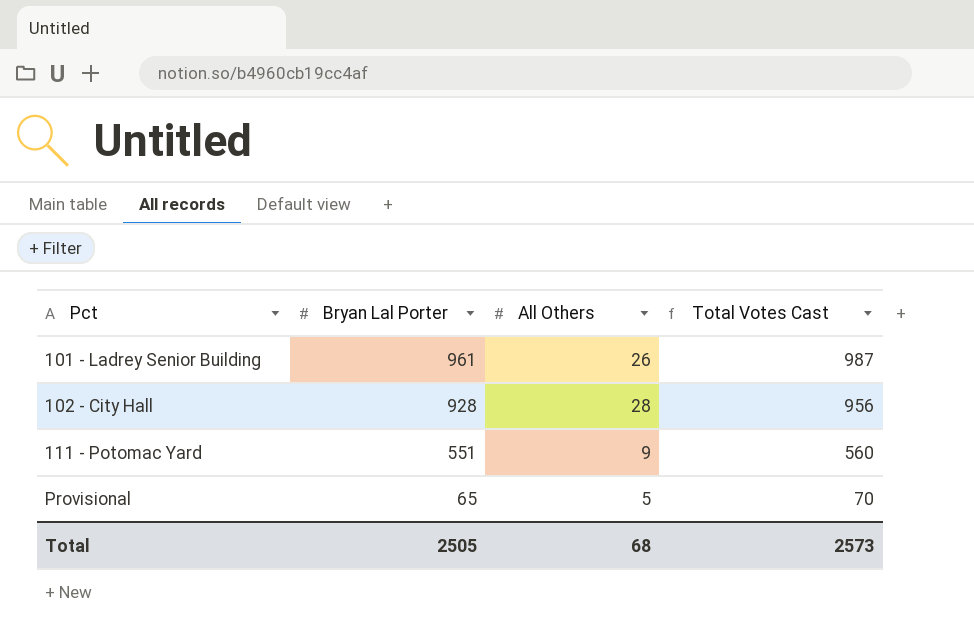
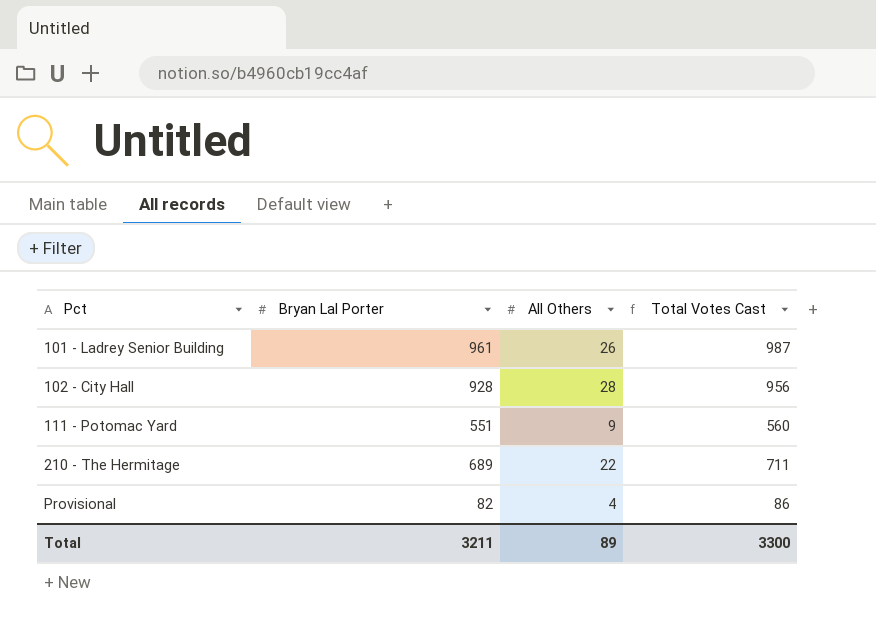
row 210 - The Hermitage: none -> 689 | 22 | 711
Provisional | Bryan Lal Porter: 65 -> 82
Provisional | All Others: 5 -> 4
Provisional | Total Votes Cast: 70 -> 86
Total | Bryan Lal Porter: 2505 -> 3211
Total | All Others: 68 -> 89
Total | Total Votes Cast: 2573 -> 3300

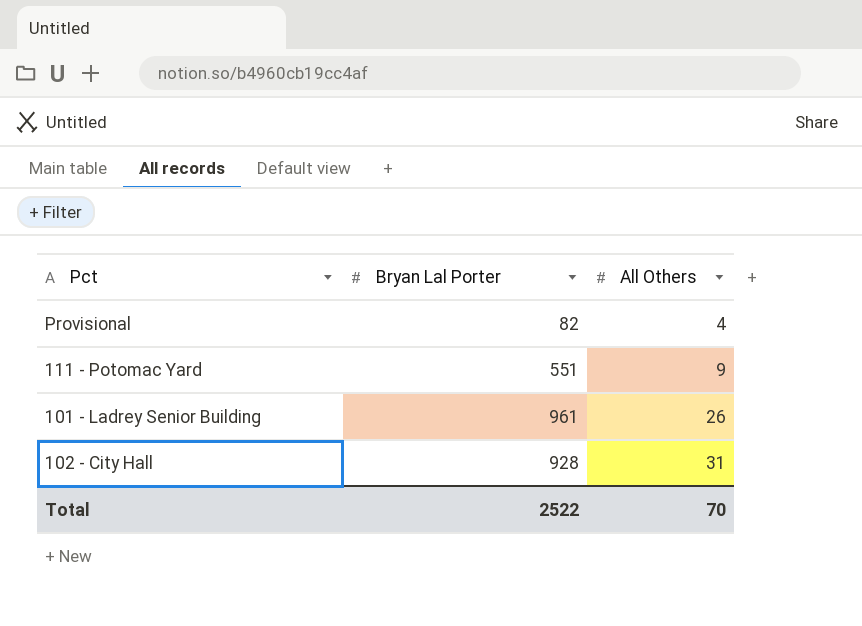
row order: Pct ascending -> All Others ascending
column Total Votes Cast | formula: [Bryan Lal Porter] + [All Others] -> none
row 210 - The Hermitage: 689 | 22 | 711 -> none
102 - City Hall | All Others: 28 -> 31
Total | Bryan Lal Porter: 3211 -> 2522
Total | All Others: 89 -> 70

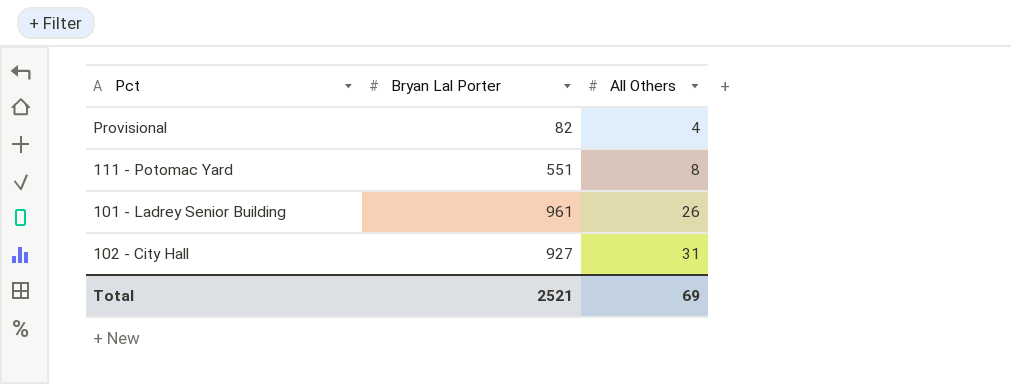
111 - Potomac Yard | All Others: 9 -> 8
102 - City Hall | Bryan Lal Porter: 928 -> 927
Total | Bryan Lal Porter: 2522 -> 2521
Total | All Others: 70 -> 69

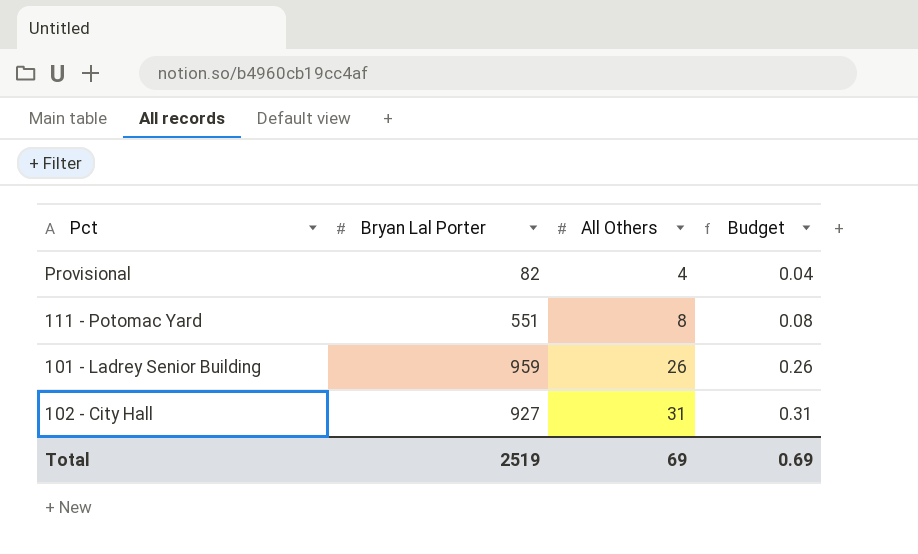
column Budget | formula: none -> [All Others] * 0.01
101 - Ladrey Senior Building | Bryan Lal Porter: 961 -> 959
Total | Bryan Lal Porter: 2521 -> 2519

